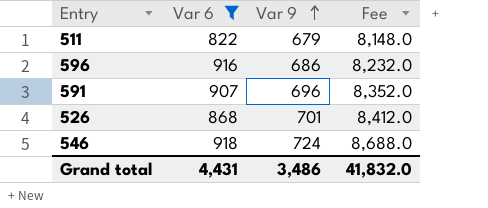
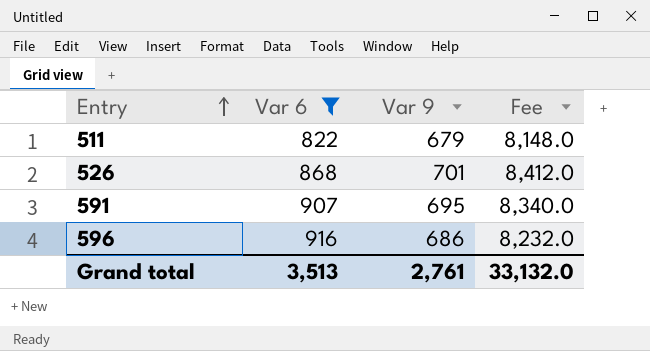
row order: Var 9 ascending -> Entry ascending
row 546: 918 | 724 | 8,688.0 -> none
591 | Var 9: 696 -> 695
591 | Fee: 8,352.0 -> 8,340.0
Grand total | Var 6: 4,431 -> 3,513
Grand total | Var 9: 3,486 -> 2,761
Grand total | Fee: 41,832.0 -> 33,132.0

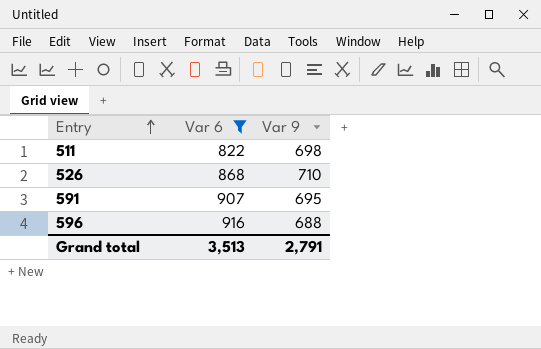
column Fee | formula: [Var 9] * 12 -> none
511 | Var 9: 679 -> 698
526 | Var 9: 701 -> 710
596 | Var 9: 686 -> 688
Grand total | Var 9: 2,761 -> 2,791

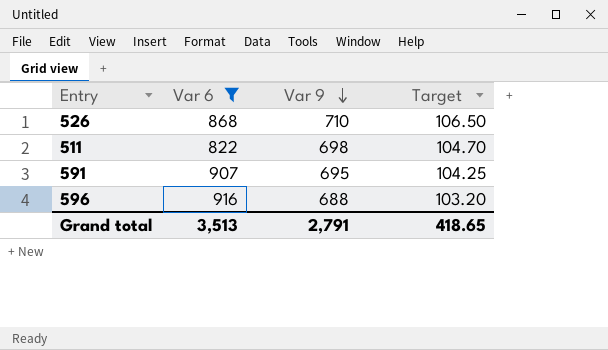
row order: Entry ascending -> Var 9 descending
column Target | formula: none -> [Var 9] * 0.15

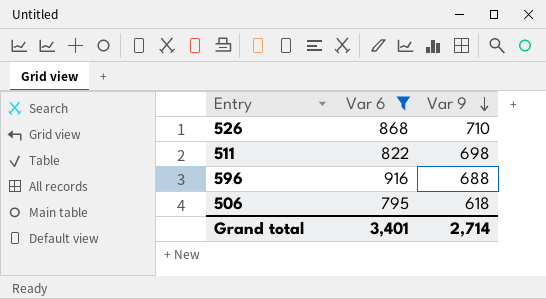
column Target | formula: [Var 9] * 0.15 -> none
row 591: 907 | 695 | 104.25 -> none
row 506: none -> 795 | 618
Grand total | Var 6: 3,513 -> 3,401
Grand total | Var 9: 2,791 -> 2,714

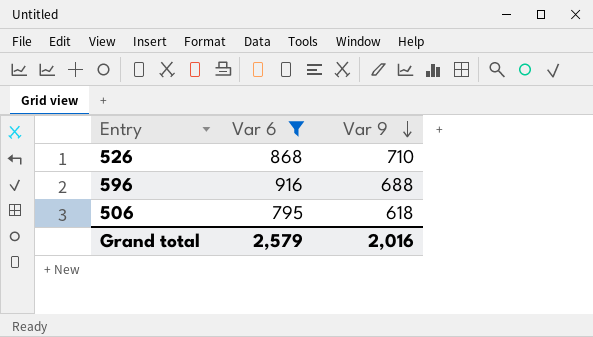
row 511: 822 | 698 -> none
Grand total | Var 6: 3,401 -> 2,579
Grand total | Var 9: 2,714 -> 2,016

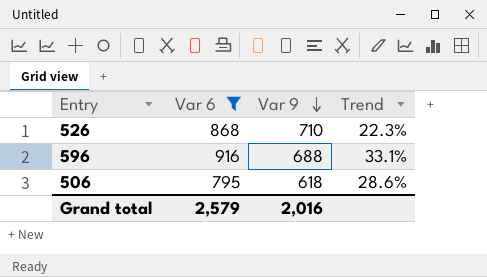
column Trend | formula: none -> ([Var 6] - [Var 9]) / [Var 9]

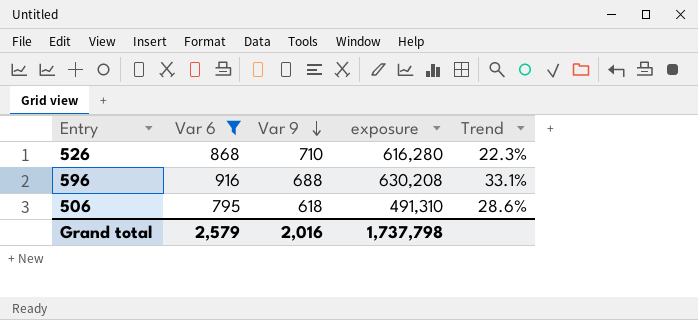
column exposure | formula: none -> [Var 6] * [Var 9]

